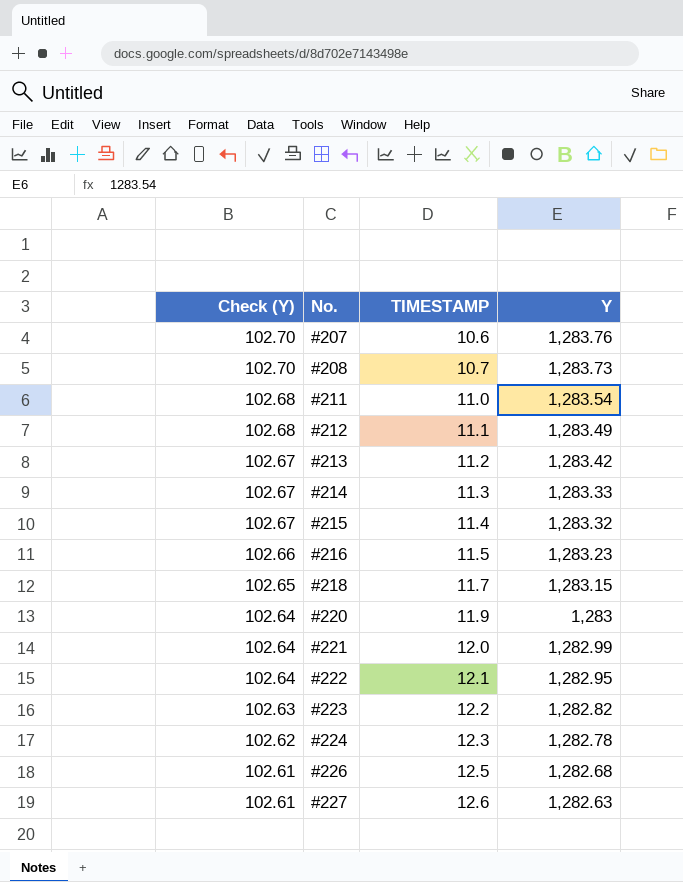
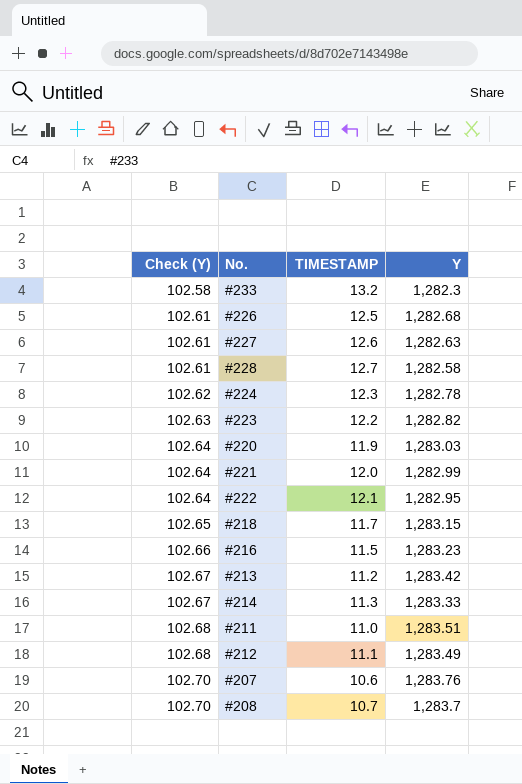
row order: Check (Y) descending -> Check (Y) ascending
row #215: 102.67 | 11.4 | 1,283.32 -> none
row #233: none -> 102.58 | 13.2 | 1,282.3
row #228: none -> 102.61 | 12.7 | 1,282.58
#220 | Y: 1,283 -> 1,283.03
#211 | Y: 1,283.54 -> 1,283.51
#208 | Y: 1,283.73 -> 1,283.7

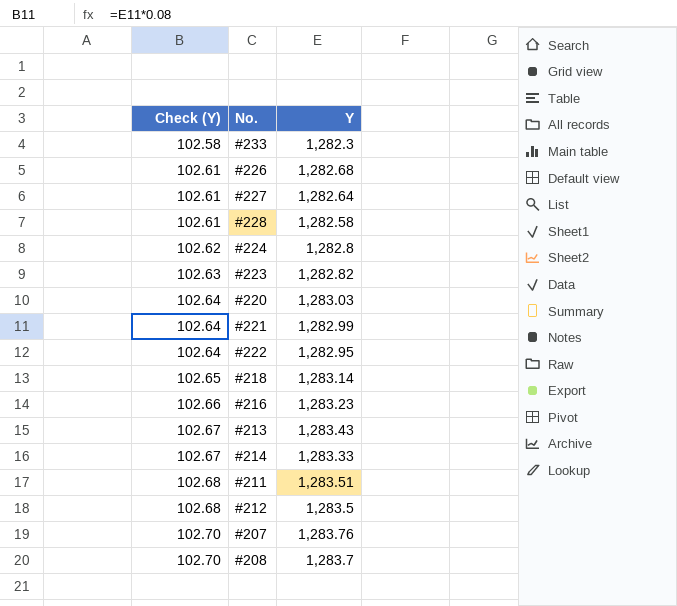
column TIMESTAMP | position: 3 -> none
#227 | Y: 1,282.63 -> 1,282.64
#224 | Y: 1,282.78 -> 1,282.8
#218 | Y: 1,283.15 -> 1,283.14
#213 | Y: 1,283.42 -> 1,283.43
#212 | Y: 1,283.49 -> 1,283.5

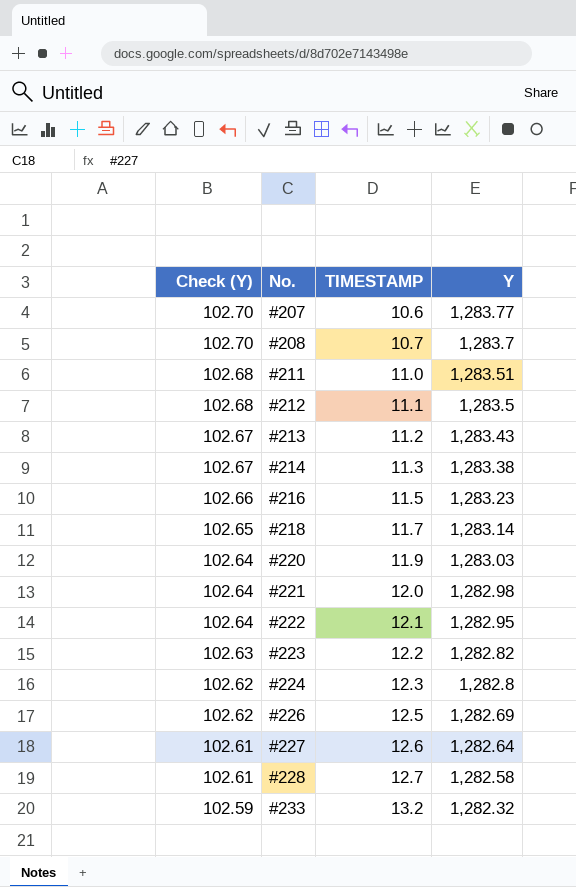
row order: Check (Y) ascending -> Check (Y) descending
column TIMESTAMP | position: none -> 3
#207 | Y: 1,283.76 -> 1,283.77
#214 | Y: 1,283.33 -> 1,283.38
#221 | Y: 1,282.99 -> 1,282.98
#226 | Check (Y): 102.61 -> 102.62
#226 | Y: 1,282.68 -> 1,282.69
#233 | Check (Y): 102.58 -> 102.59
#233 | Y: 1,282.3 -> 1,282.32

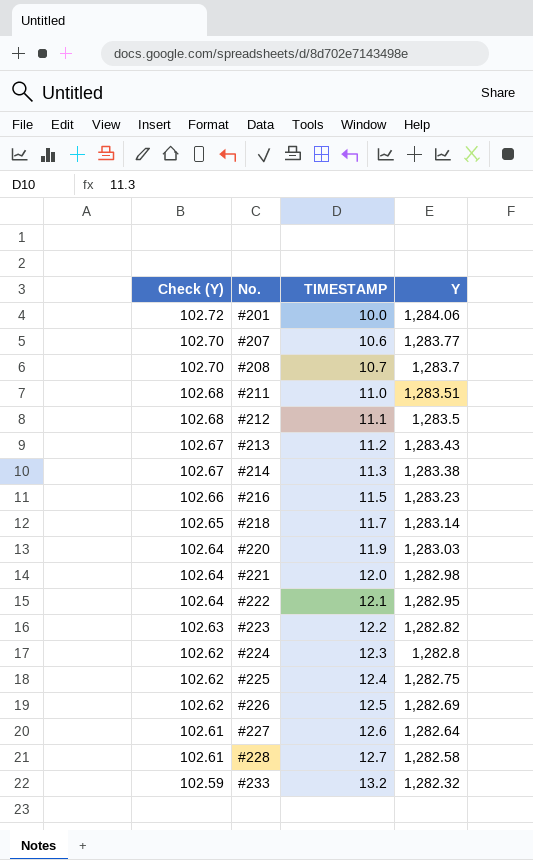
row #201: none -> 102.72 | 10.0 | 1,284.06
row #225: none -> 102.62 | 12.4 | 1,282.75

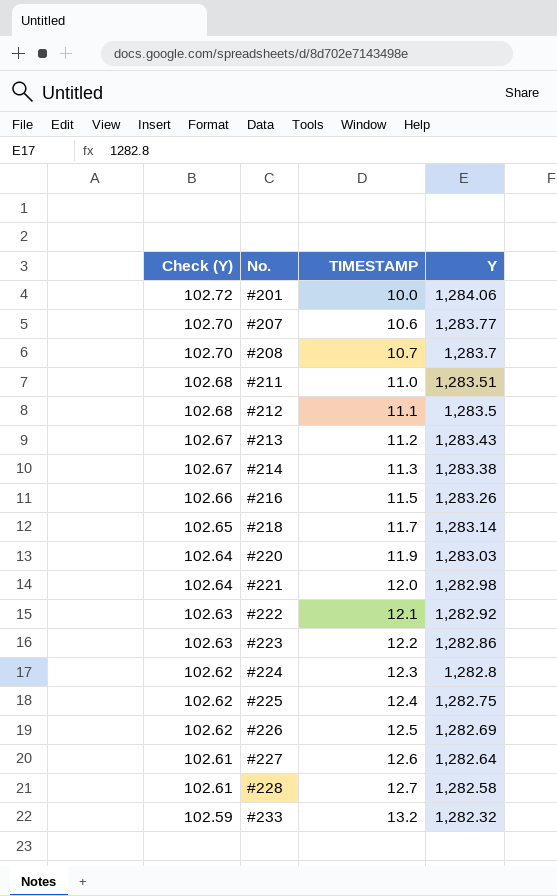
#216 | Y: 1,283.23 -> 1,283.26
#222 | Check (Y): 102.64 -> 102.63
#222 | Y: 1,282.95 -> 1,282.92
#223 | Y: 1,282.82 -> 1,282.86

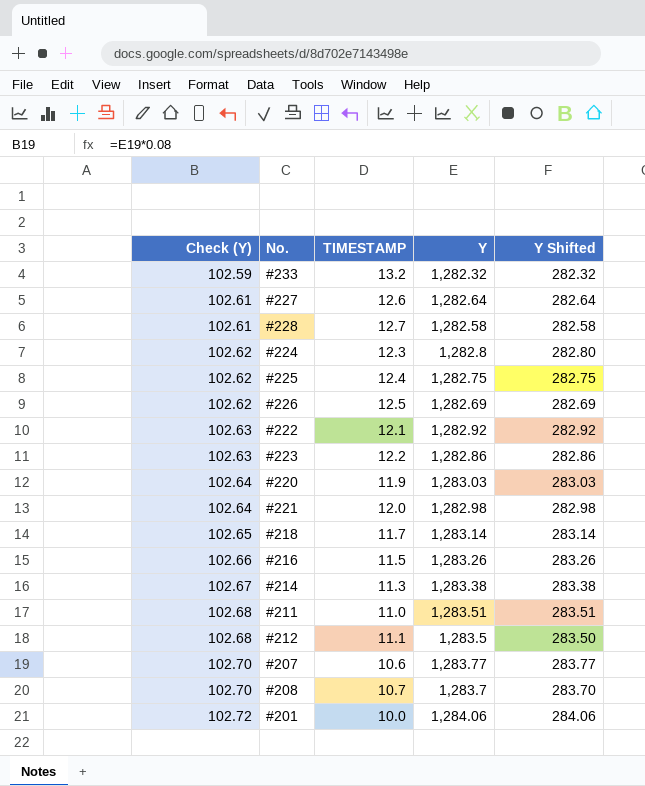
row order: Check (Y) descending -> Check (Y) ascending
column Y Shifted | formula: none -> [Y] - 1000
row #213: 102.67 | 11.2 | 1,283.43 -> none

